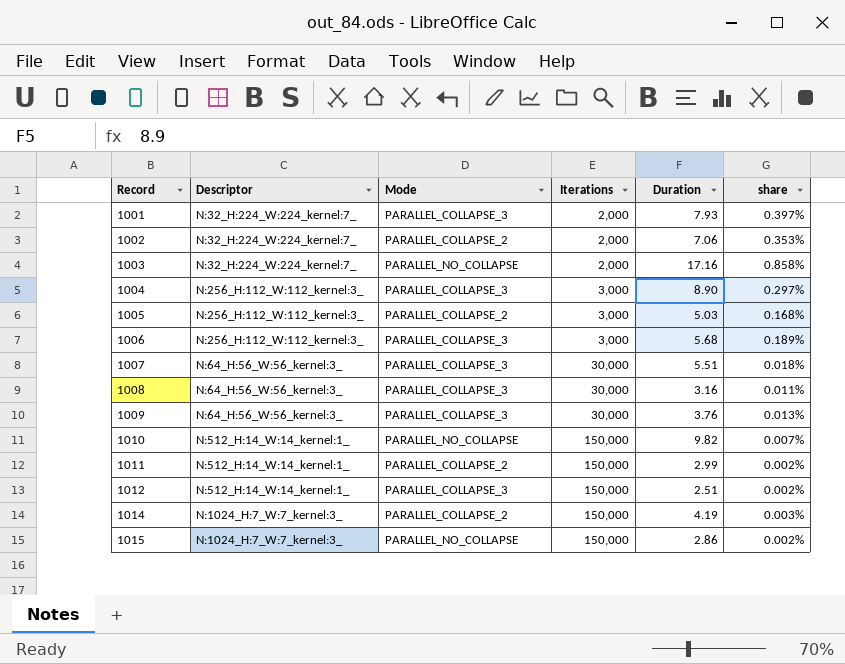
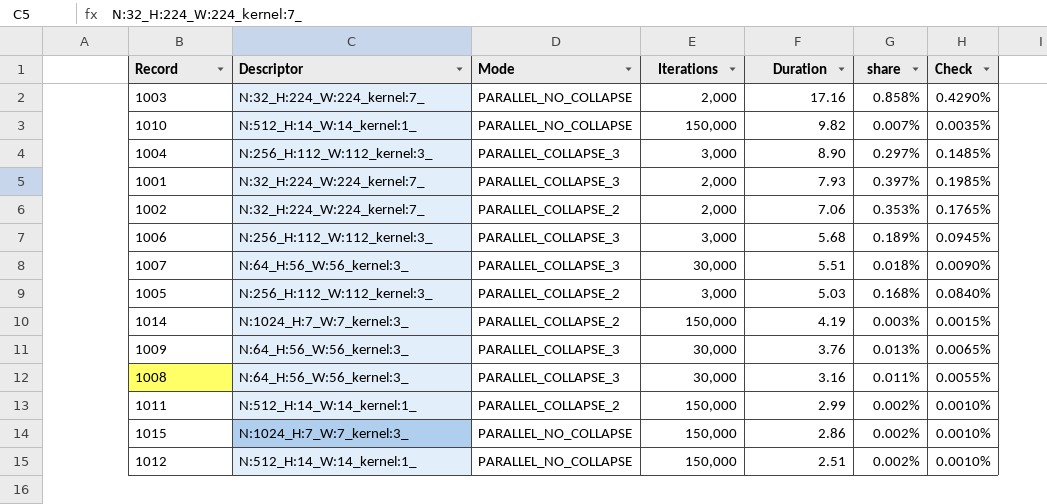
row order: Record ascending -> Duration descending
column Check | formula: none -> [share] * 0.5
1012 | Mode: PARALLEL_COLLAPSE_3 -> PARALLEL_NO_COLLAPSE

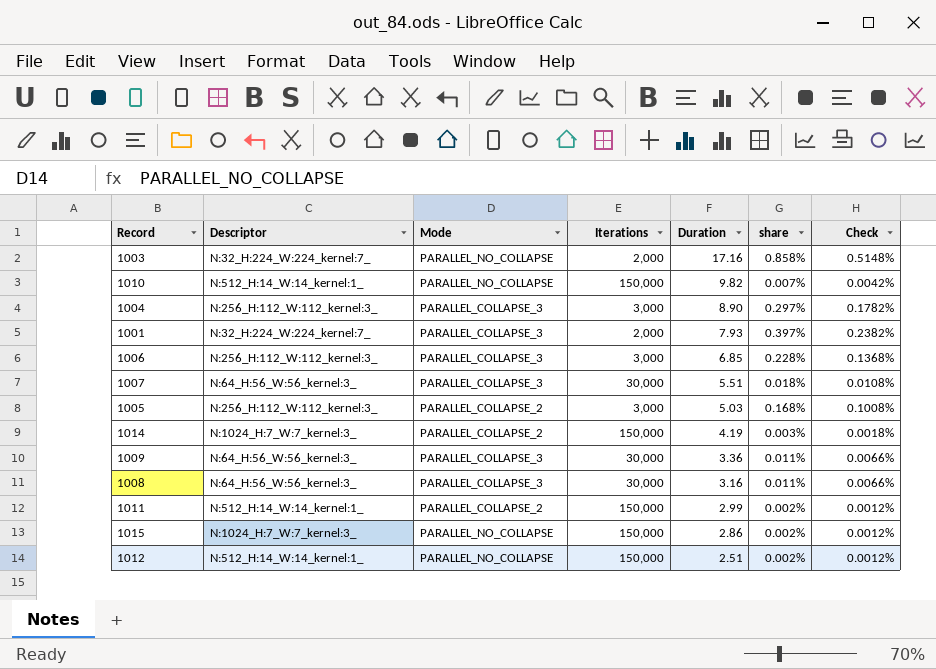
column Check | formula: [share] * 0.5 -> [share] * 0.6
row 1002: N:32_H:224_W:224_kernel:7_ | PARALLEL_COLLAPSE_2 | 2,000 | 7.06 | 0.353% | 0.1765% -> none
1006 | Duration: 5.68 -> 6.85
1006 | share: 0.189% -> 0.228%
1009 | Duration: 3.76 -> 3.36
1009 | share: 0.013% -> 0.011%

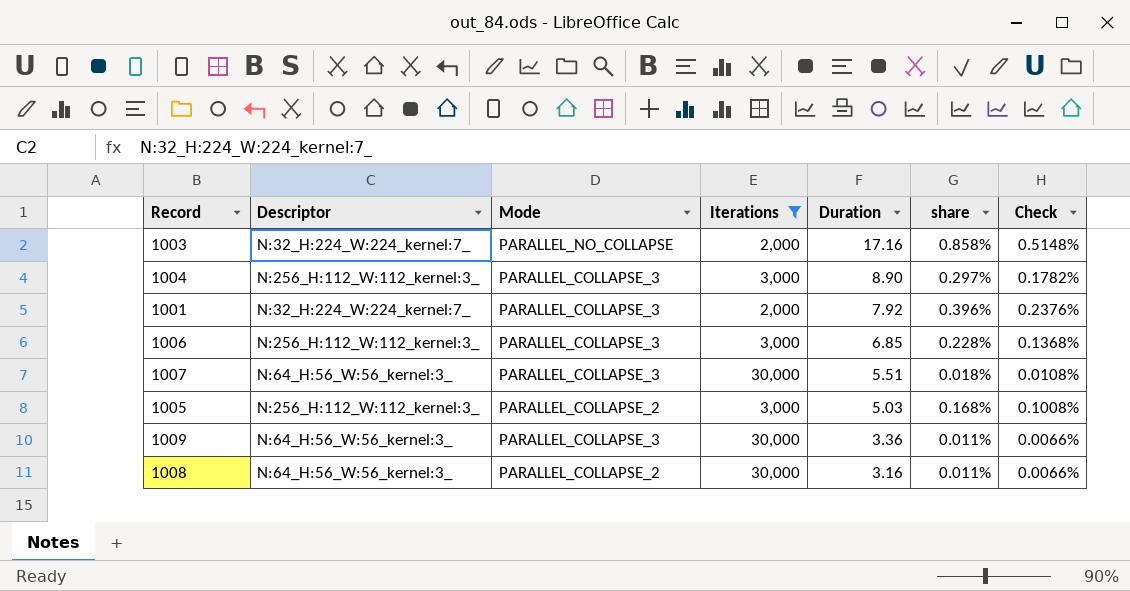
filter: none -> Iterations != 150,000
1001 | Duration: 7.93 -> 7.92
1001 | share: 0.397% -> 0.396%
1001 | Check: 0.2382% -> 0.2376%
1008 | Mode: PARALLEL_COLLAPSE_3 -> PARALLEL_COLLAPSE_2

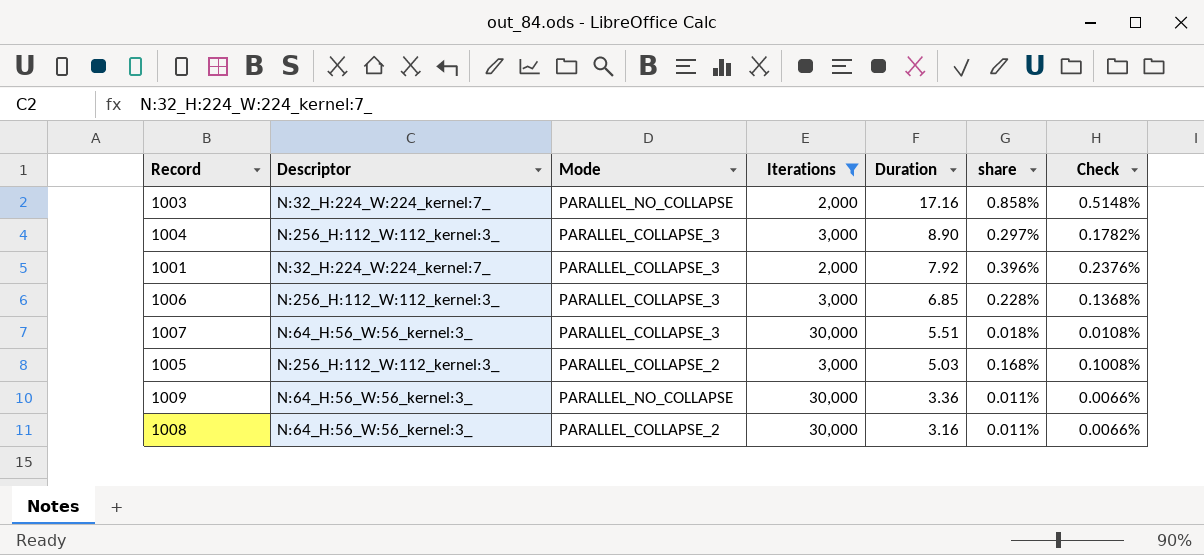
1009 | Mode: PARALLEL_COLLAPSE_3 -> PARALLEL_NO_COLLAPSE

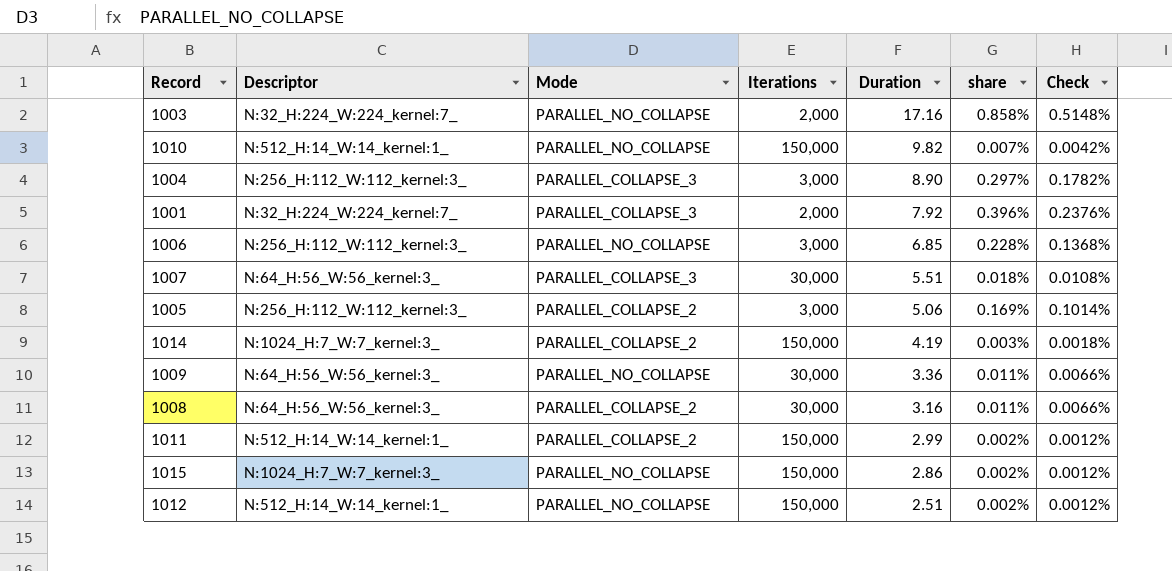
filter: Iterations != 150,000 -> none
1006 | Mode: PARALLEL_COLLAPSE_3 -> PARALLEL_NO_COLLAPSE
1005 | Duration: 5.03 -> 5.06
1005 | share: 0.168% -> 0.169%
1005 | Check: 0.1008% -> 0.1014%

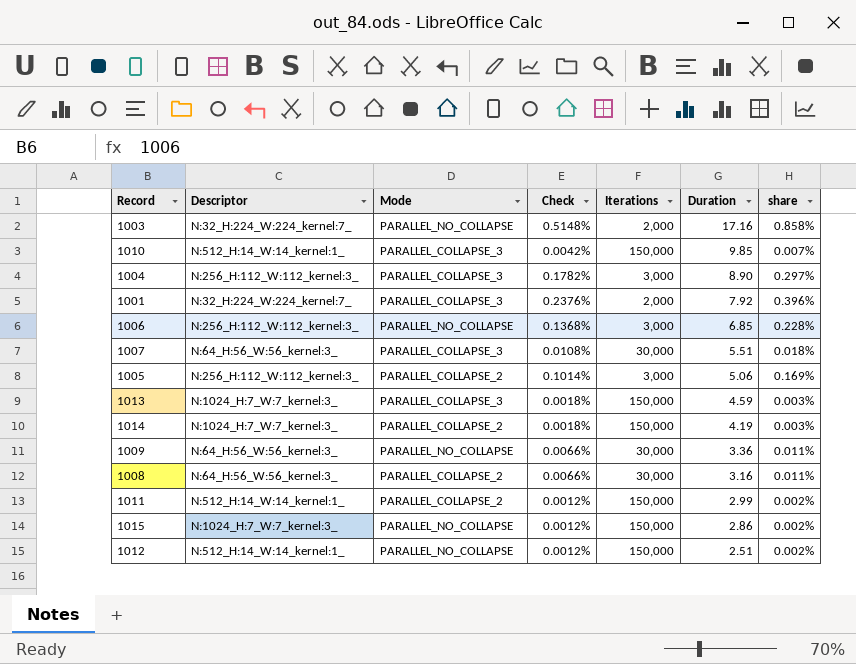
column Check | position: 7 -> 4
1010 | Mode: PARALLEL_NO_COLLAPSE -> PARALLEL_COLLAPSE_3
1010 | Duration: 9.82 -> 9.85
row 1013: none -> N:1024_H:7_W:7_kernel:3_ | PARALLEL_COLLAPSE_3 | 0.0018% | 150,000 | 4.59 | 0.003%

